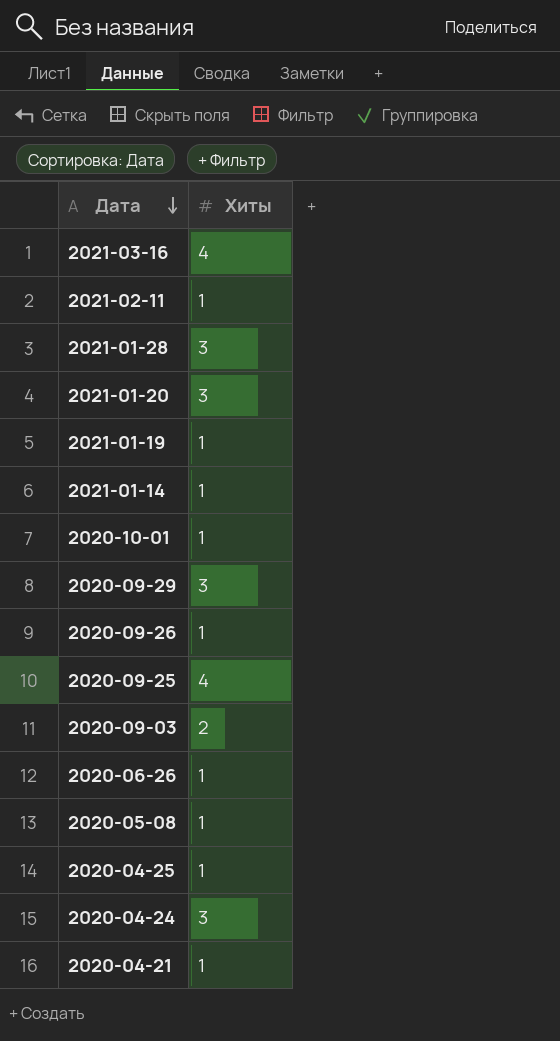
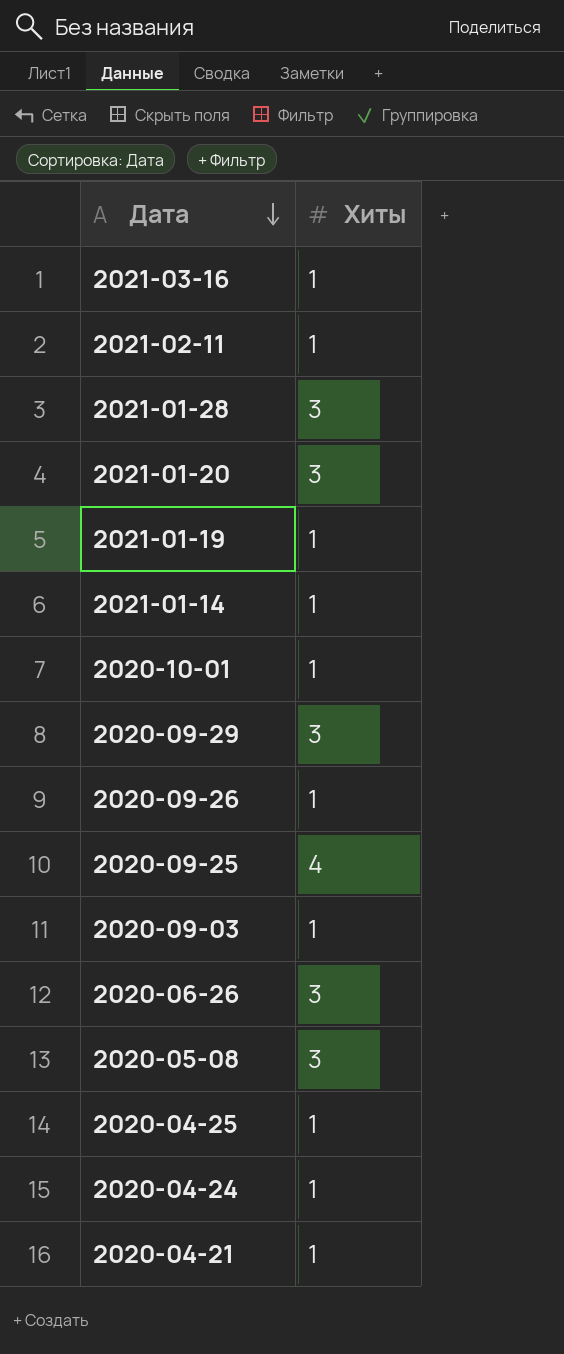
2021-03-16 | Хиты: 4 -> 1
2020-09-03 | Хиты: 2 -> 1
2020-06-26 | Хиты: 1 -> 3
2020-05-08 | Хиты: 1 -> 3
2020-04-24 | Хиты: 3 -> 1

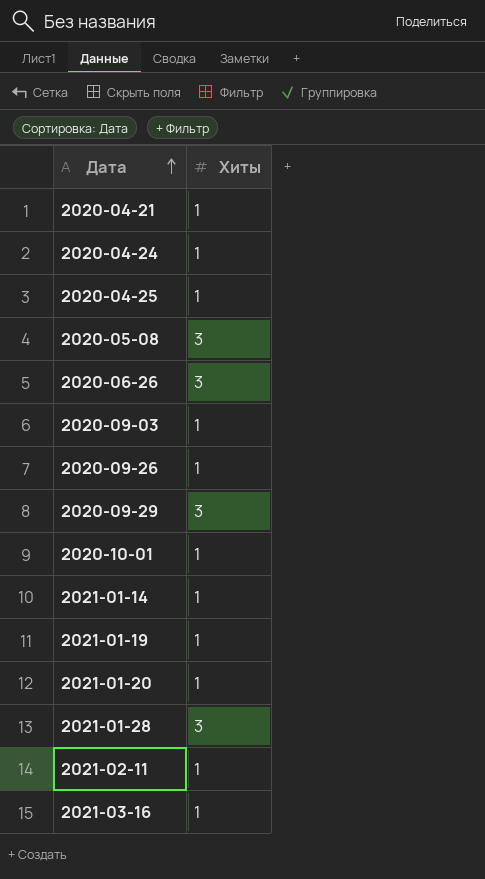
row order: Дата descending -> Дата ascending
row 2020-09-25: 4 -> none
2021-01-20 | Хиты: 3 -> 1

